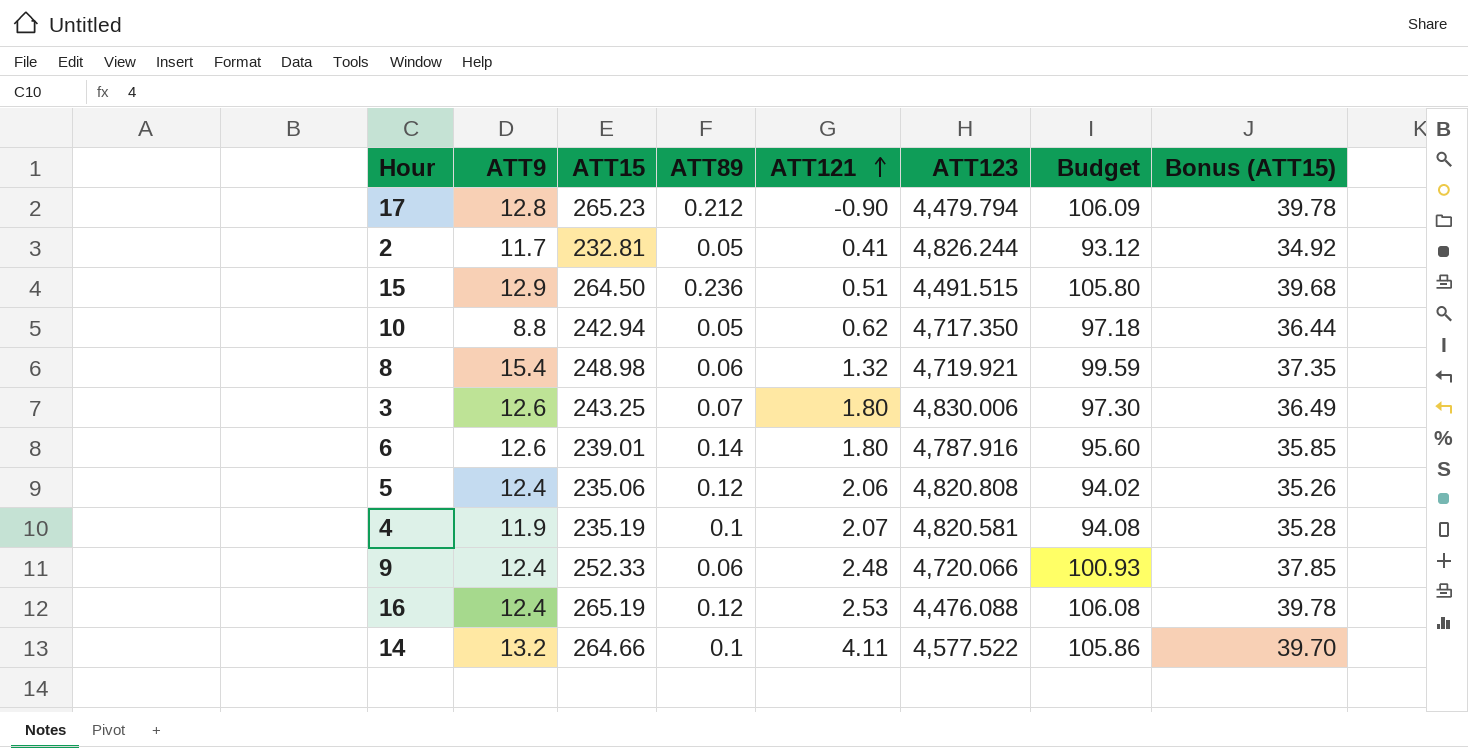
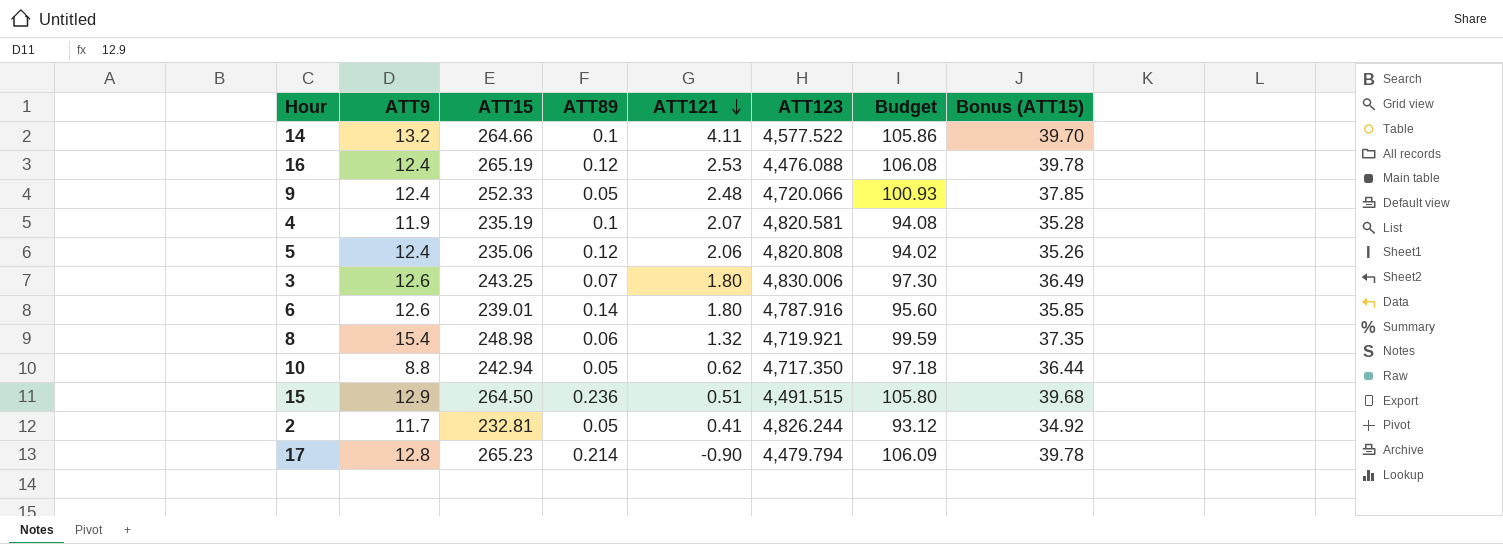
row order: ATT121 ascending -> ATT121 descending
9 | ATT89: 0.06 -> 0.05
17 | ATT89: 0.212 -> 0.214

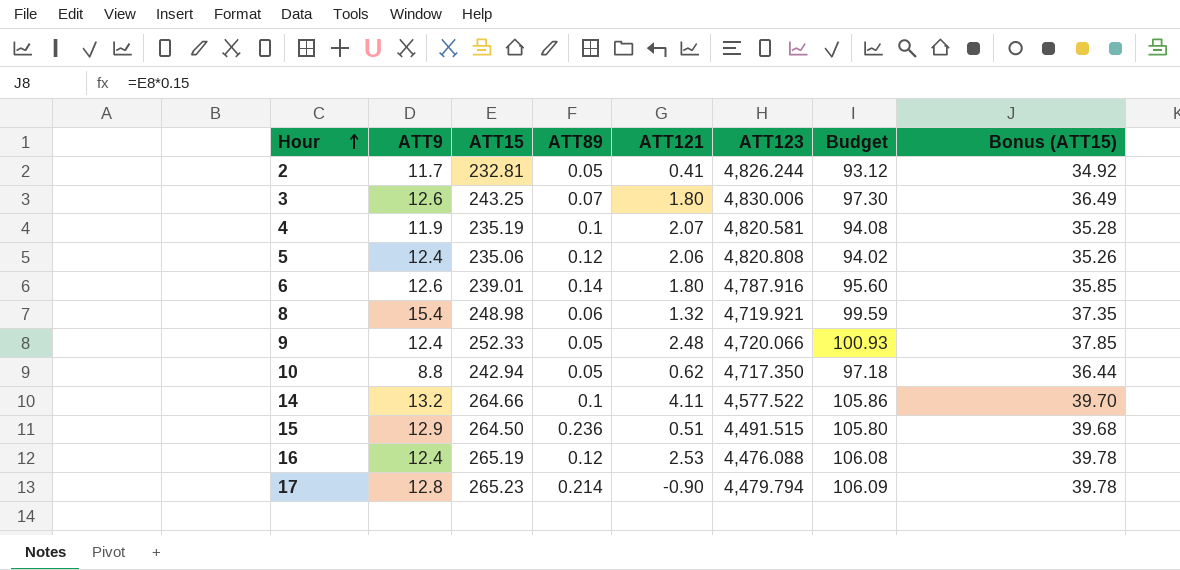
row order: ATT121 descending -> Hour ascending

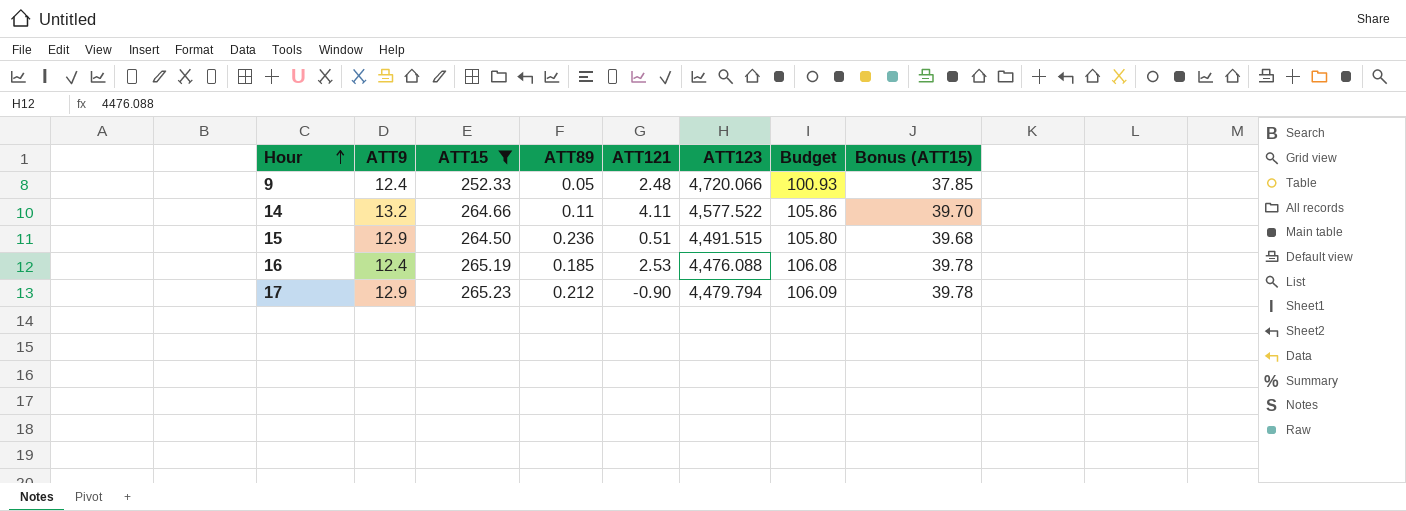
filter: none -> ATT15 >= 252.33
14 | ATT89: 0.1 -> 0.11
16 | ATT89: 0.12 -> 0.185
17 | ATT9: 12.8 -> 12.9
17 | ATT89: 0.214 -> 0.212

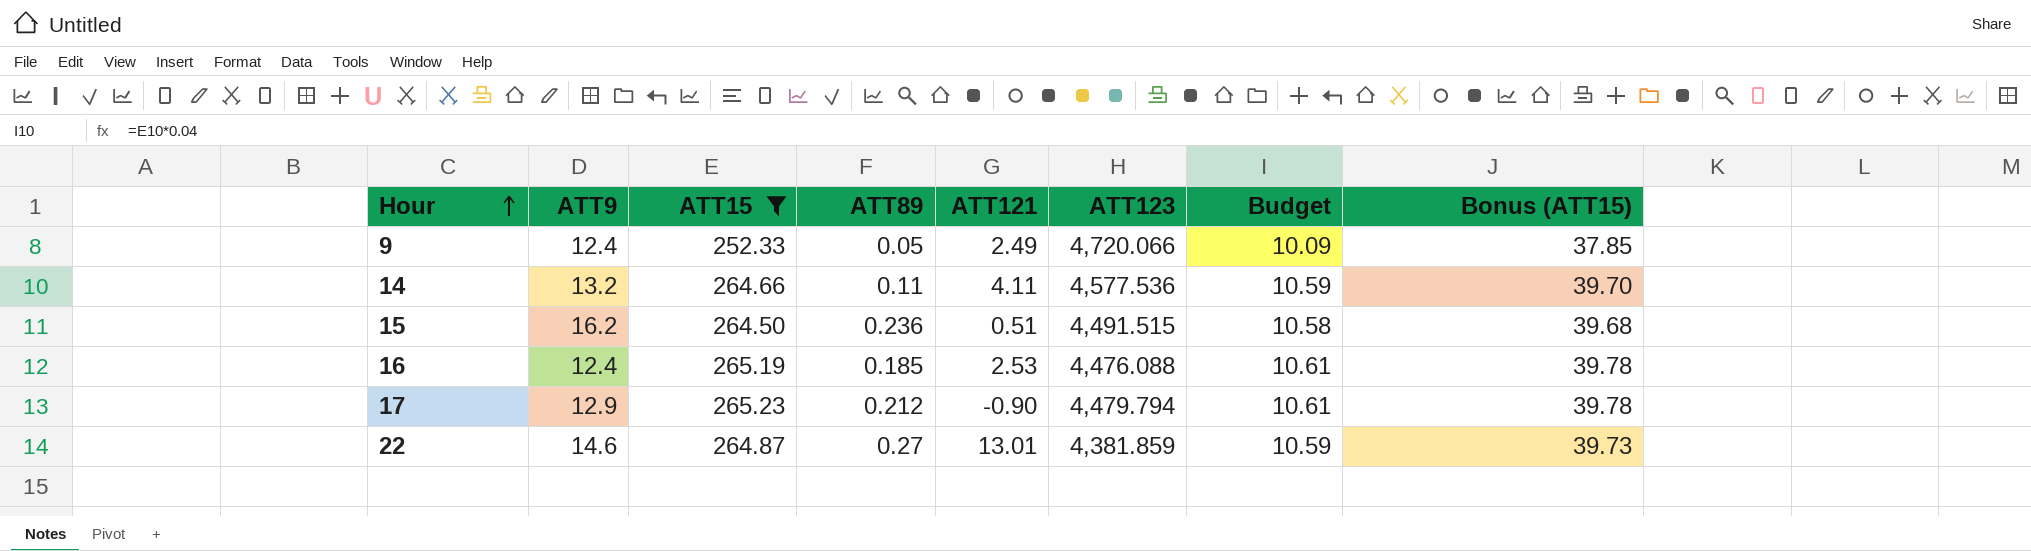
column Budget | formula: [ATT15] * 0.4 -> [ATT15] * 0.04
9 | ATT121: 2.48 -> 2.49
14 | ATT123: 4,577.522 -> 4,577.536
15 | ATT9: 12.9 -> 16.2
row 22: none -> 14.6 | 264.87 | 0.27 | 13.01 | 4,381.859 | 10.59 | 39.73

